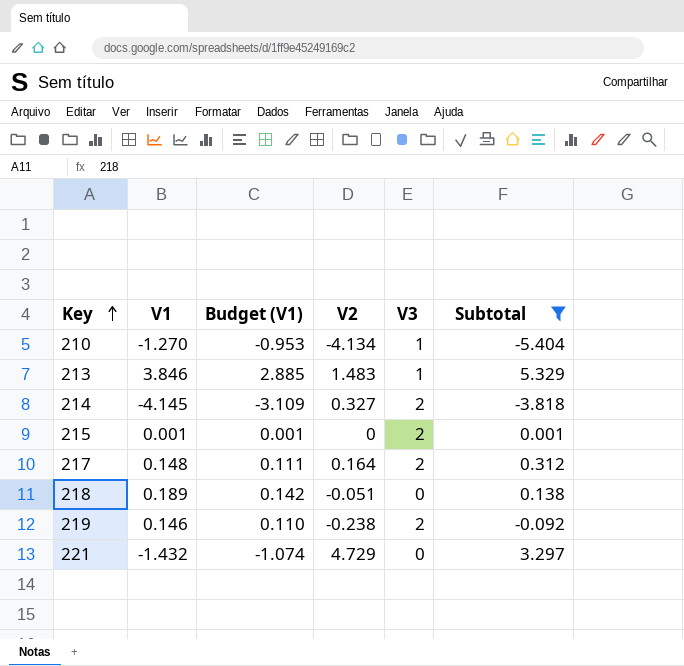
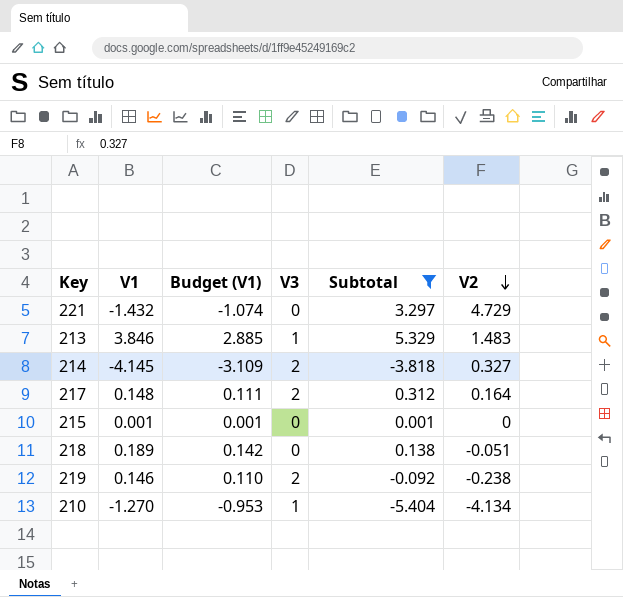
row order: Key ascending -> V2 descending
column V2 | position: 4 -> 6
215 | V3: 2 -> 0

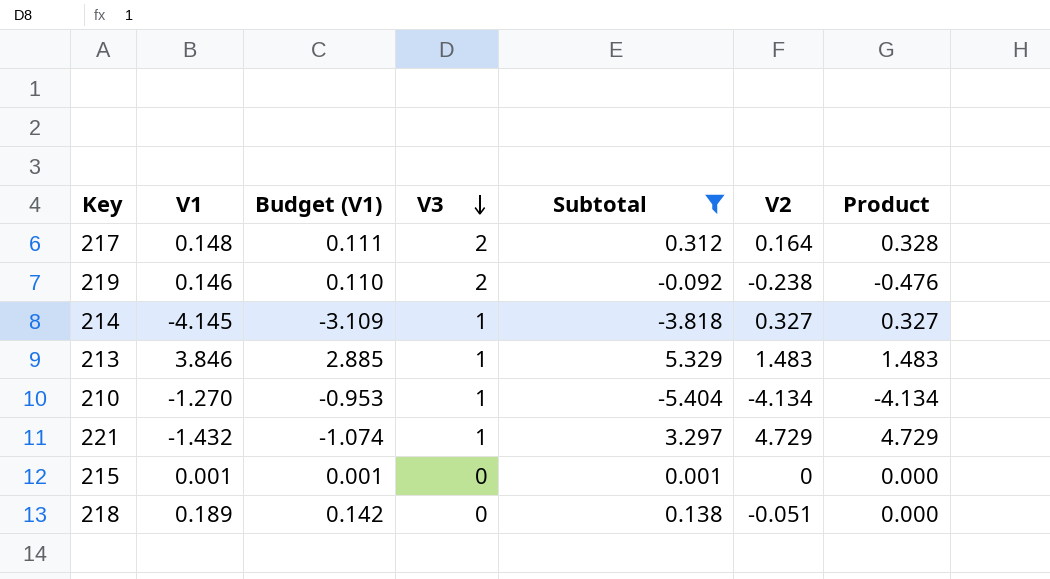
row order: V2 descending -> V3 descending
column Product | formula: none -> [V3] * [V2]
214 | V3: 2 -> 1
221 | V3: 0 -> 1

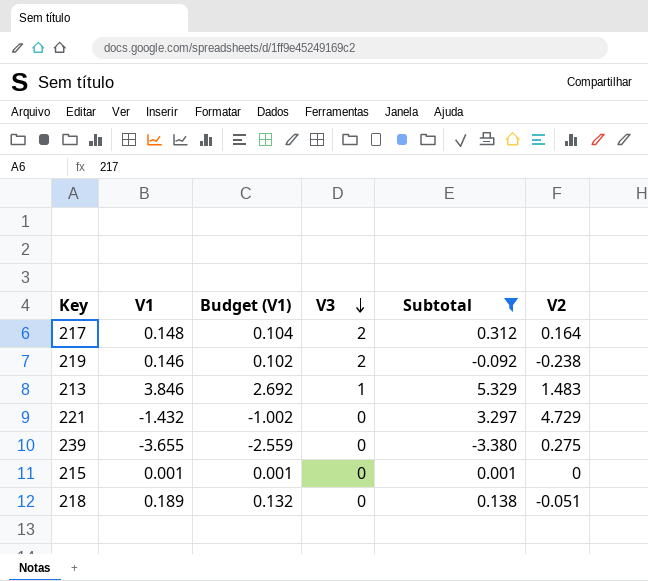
column Product | formula: [V3] * [V2] -> none
column Budget (V1) | formula: [V1] * 0.75 -> [V1] * 0.7
row 214: -4.145 | -3.109 | 1 | -3.818 | 0.327 | 0.327 -> none
row 210: -1.270 | -0.953 | 1 | -5.404 | -4.134 | -4.134 -> none
221 | V3: 1 -> 0
row 239: none -> -3.655 | -2.559 | 0 | -3.380 | 0.275

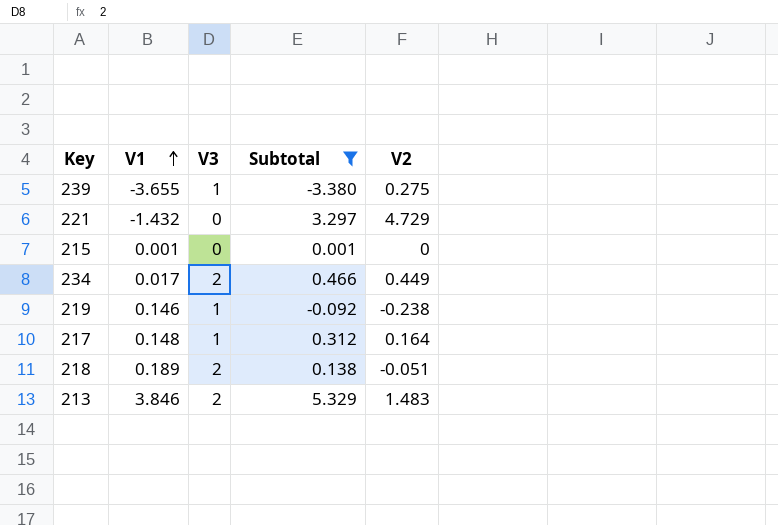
row order: V3 descending -> V1 ascending
column Budget (V1) | formula: [V1] * 0.7 -> none
239 | V3: 0 -> 1
row 234: none -> 0.017 | 2 | 0.466 | 0.449
219 | V3: 2 -> 1
217 | V3: 2 -> 1
218 | V3: 0 -> 2
213 | V3: 1 -> 2

